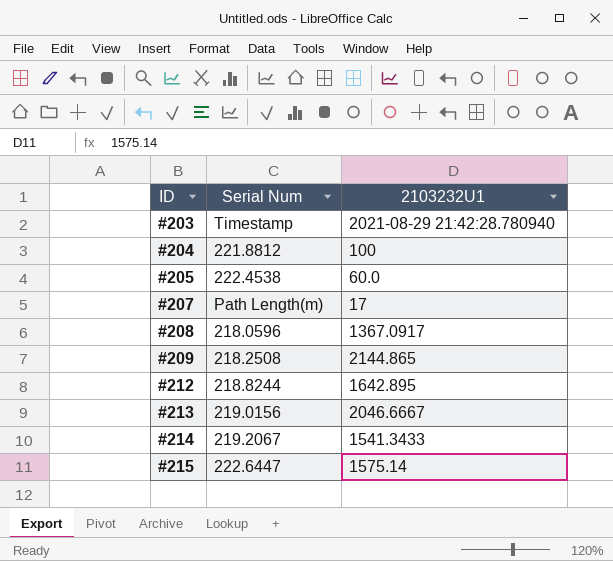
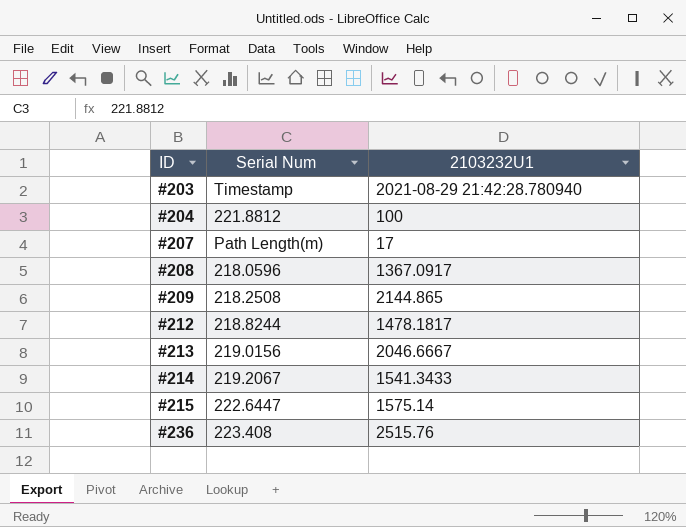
row #205: 222.4538 | 60.0 -> none
#212 | 2103232U1: 1642.895 -> 1478.1817
row #236: none -> 223.408 | 2515.76

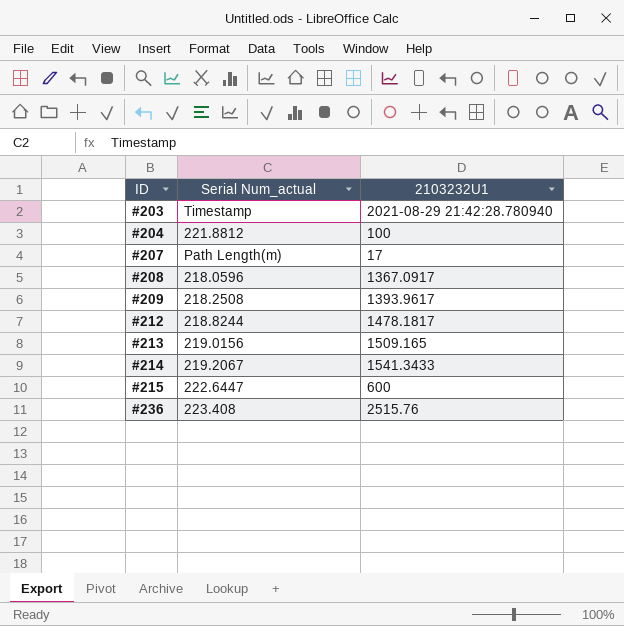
column name: Serial Num -> Serial Num_actual
#209 | 2103232U1: 2144.865 -> 1393.9617
#213 | 2103232U1: 2046.6667 -> 1509.165
#215 | 2103232U1: 1575.14 -> 600

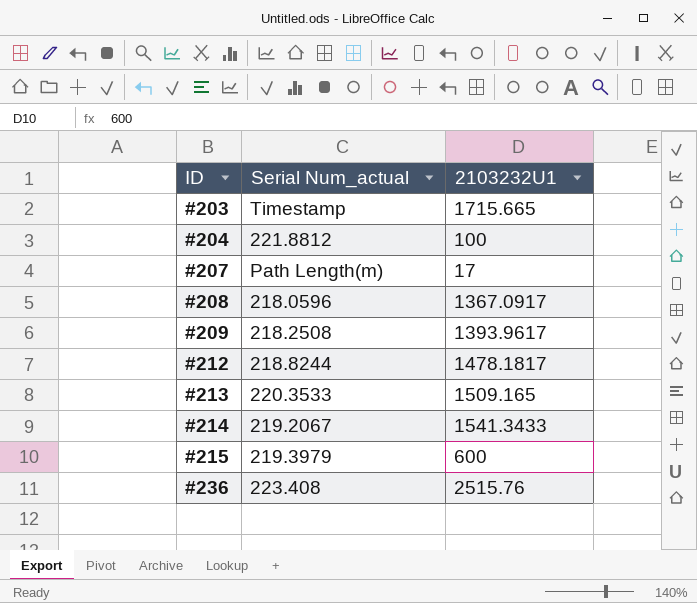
#203 | 2103232U1: 2021-08-29 21:42:28.780940 -> 1715.665
#213 | Serial Num_actual: 219.0156 -> 220.3533
#215 | Serial Num_actual: 222.6447 -> 219.3979

